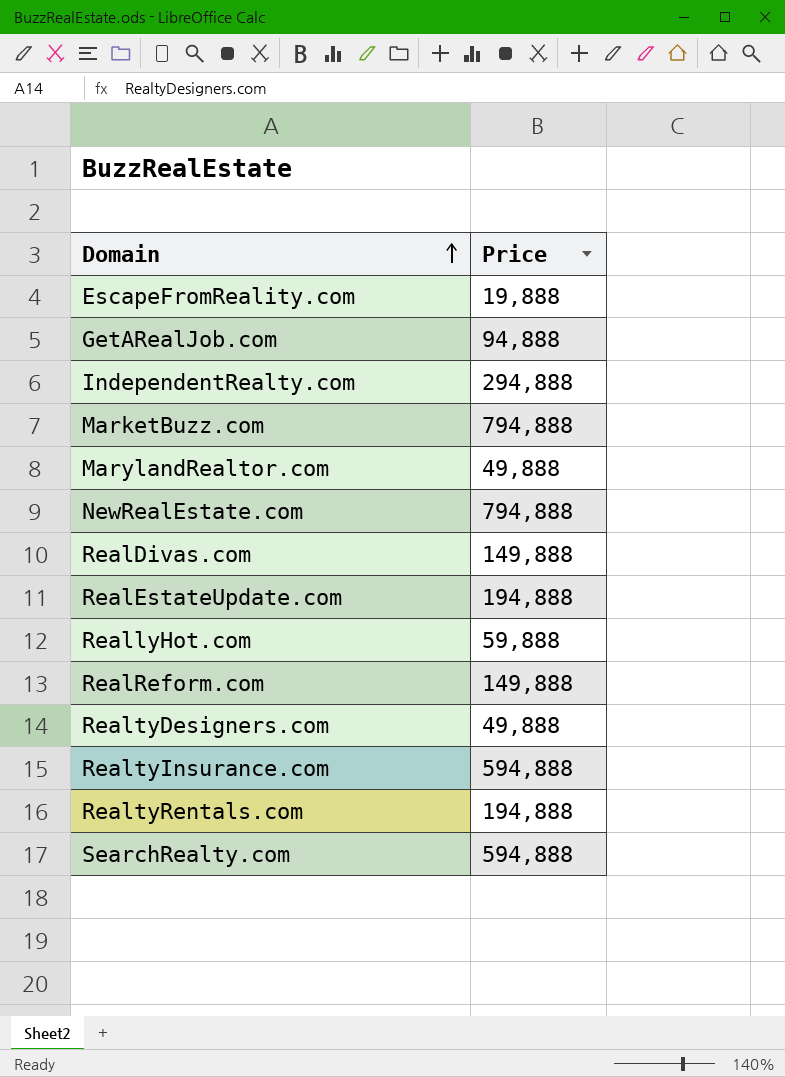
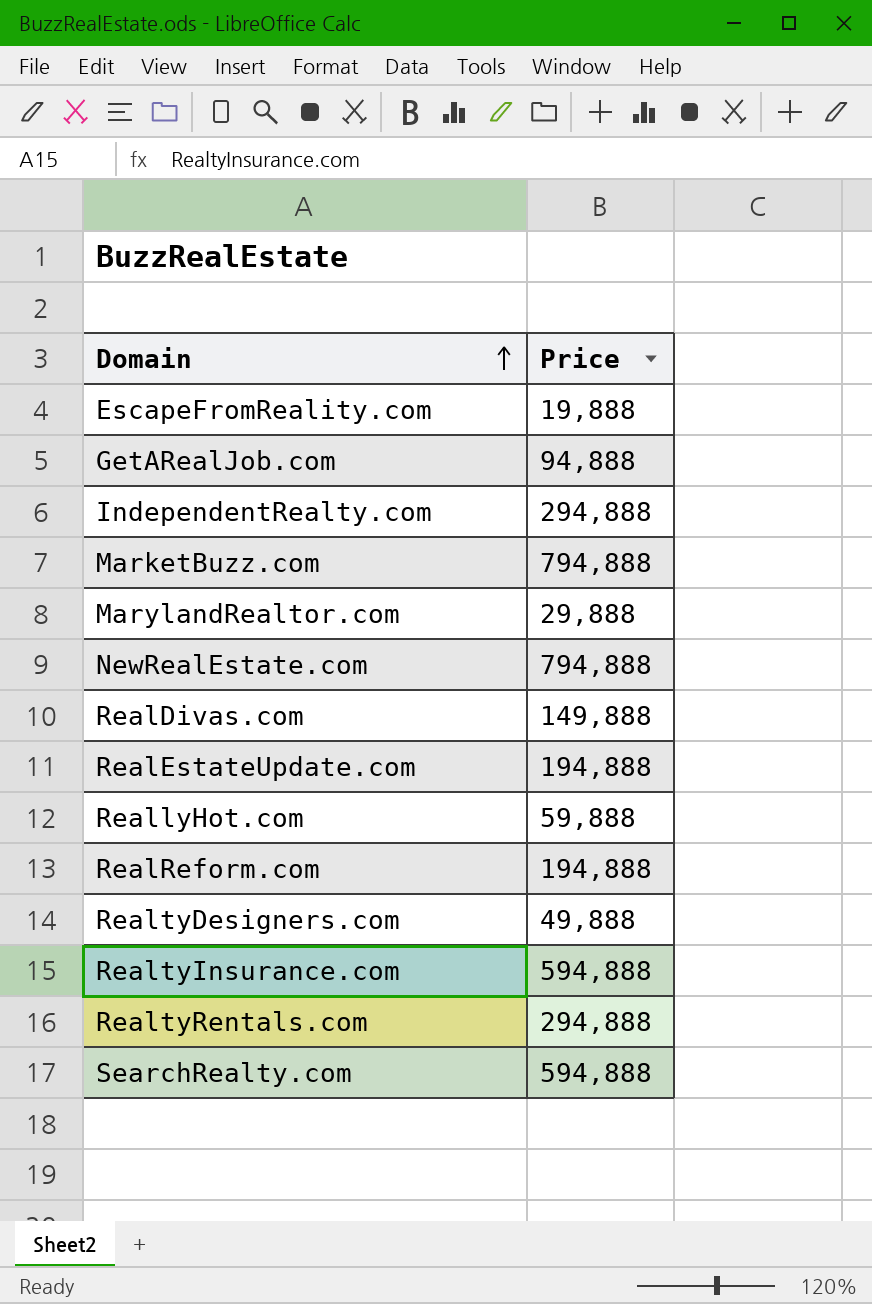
MarylandRealtor.com | Price: 49,888 -> 29,888
RealReform.com | Price: 149,888 -> 194,888
RealtyRentals.com | Price: 194,888 -> 294,888

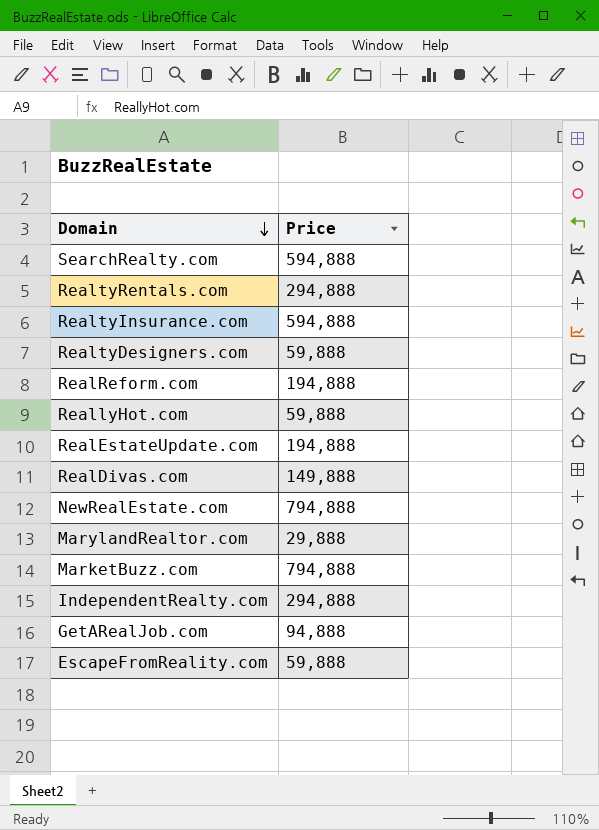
row order: Domain ascending -> Domain descending
RealtyDesigners.com | Price: 49,888 -> 59,888
EscapeFromReality.com | Price: 19,888 -> 59,888

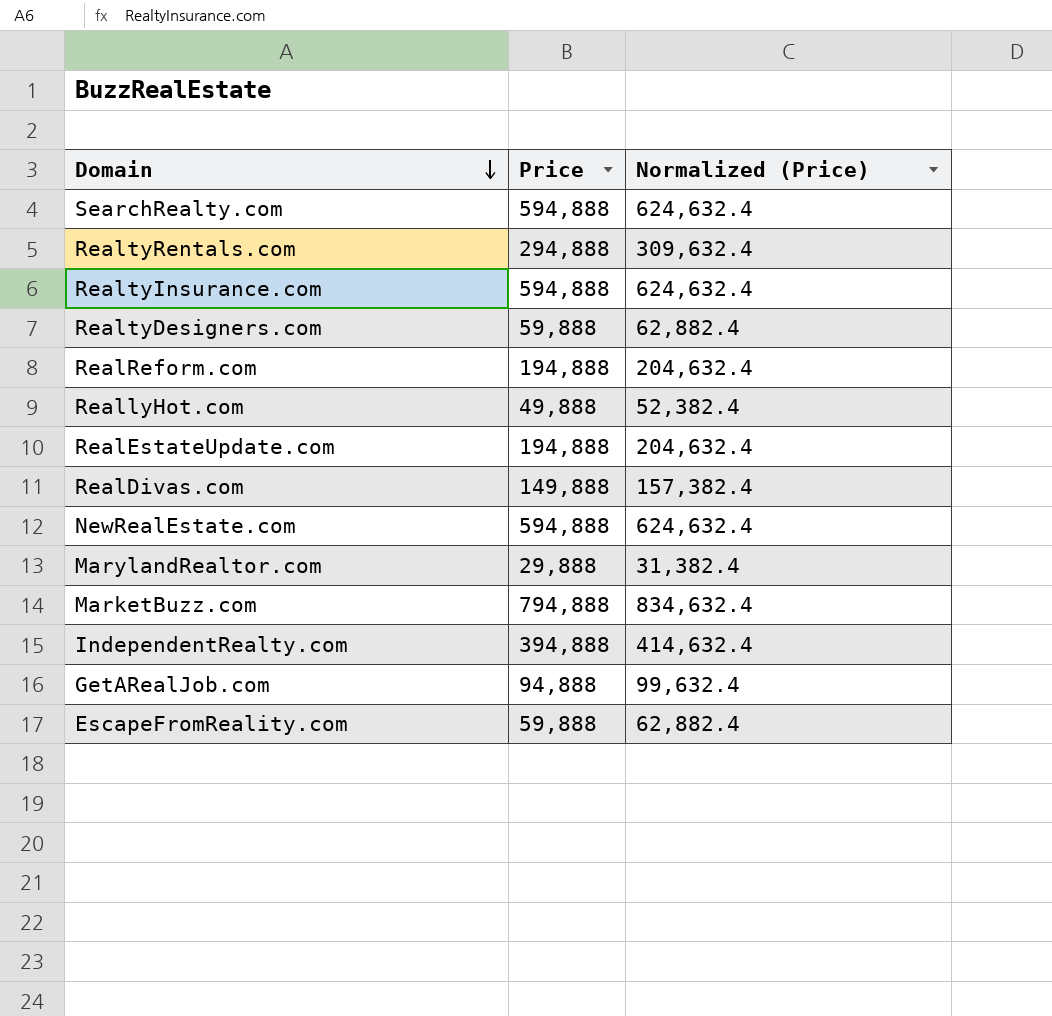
column Normalized (Price) | formula: none -> [Price] * 1.05
ReallyHot.com | Price: 59,888 -> 49,888
NewRealEstate.com | Price: 794,888 -> 594,888
IndependentRealty.com | Price: 294,888 -> 394,888

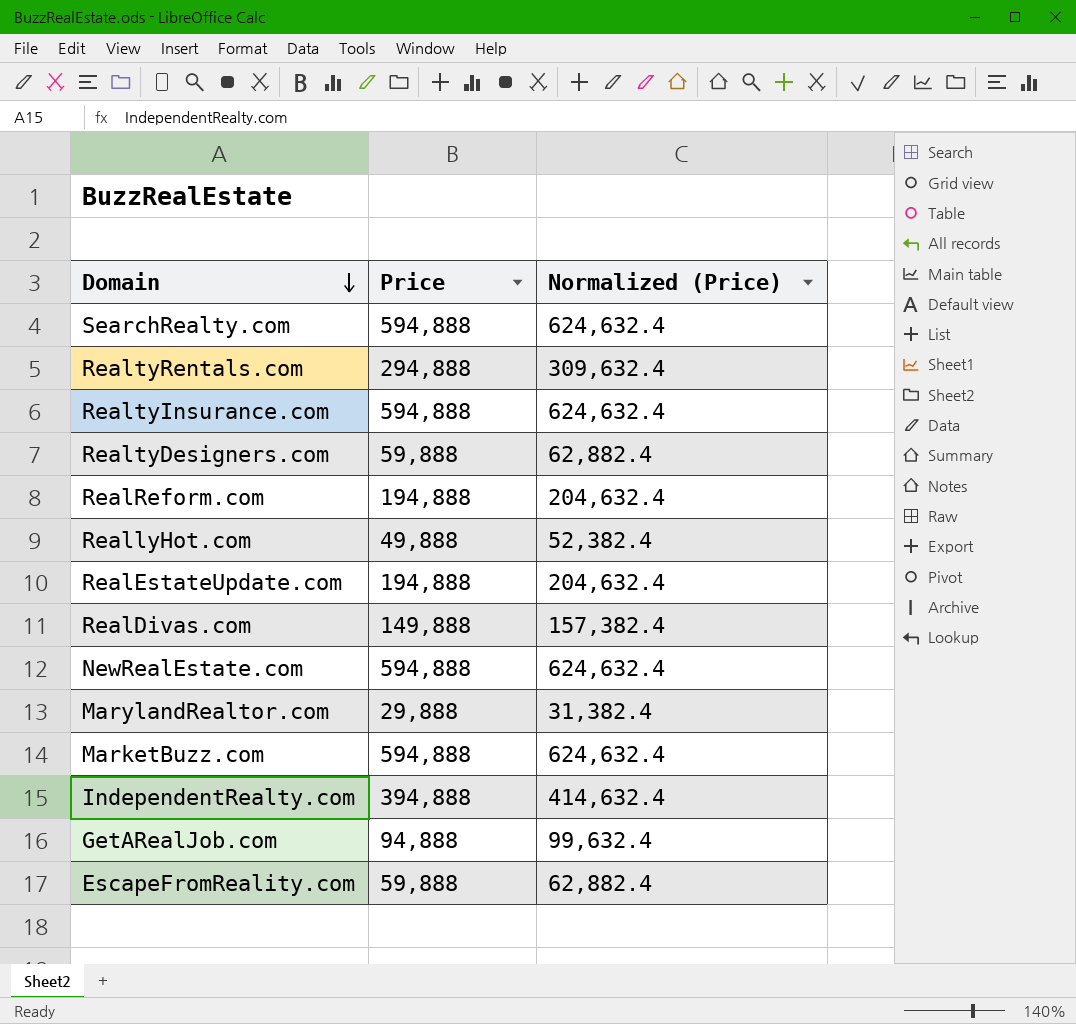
MarketBuzz.com | Price: 794,888 -> 594,888
MarketBuzz.com | Normalized (Price): 834,632.4 -> 624,632.4

